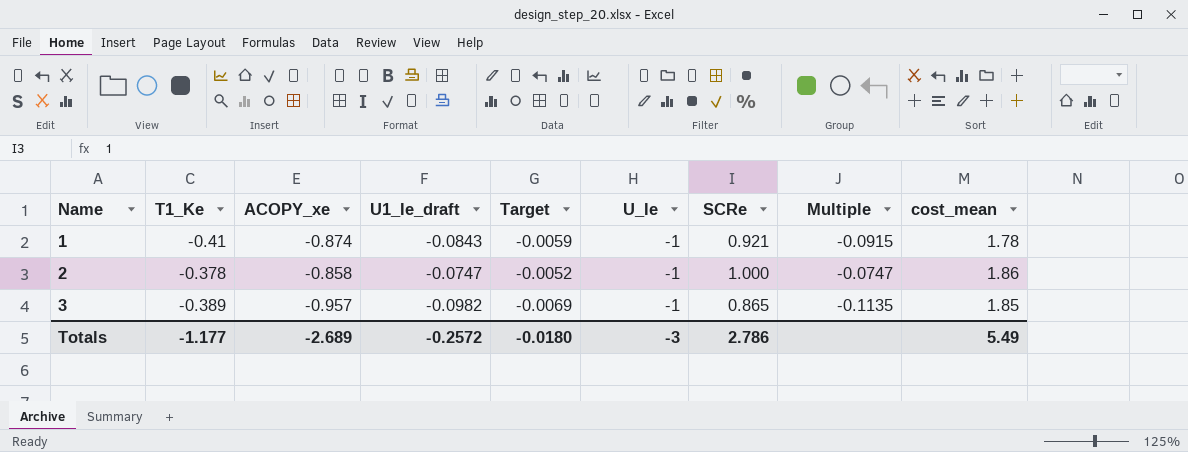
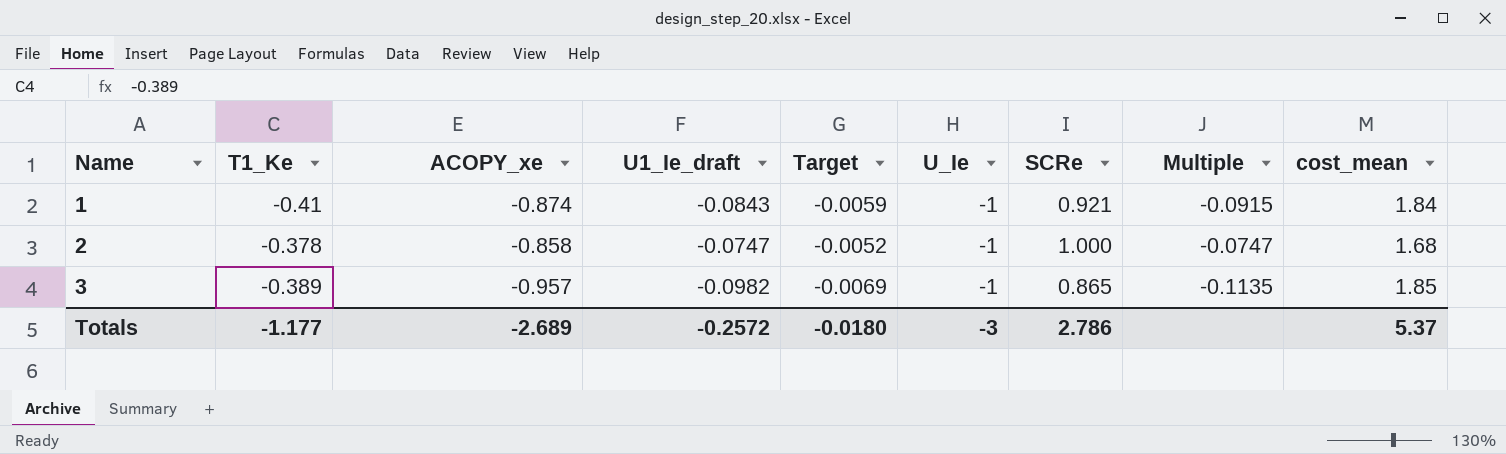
1 | cost_mean: 1.78 -> 1.84
2 | cost_mean: 1.86 -> 1.68
Totals | cost_mean: 5.49 -> 5.37

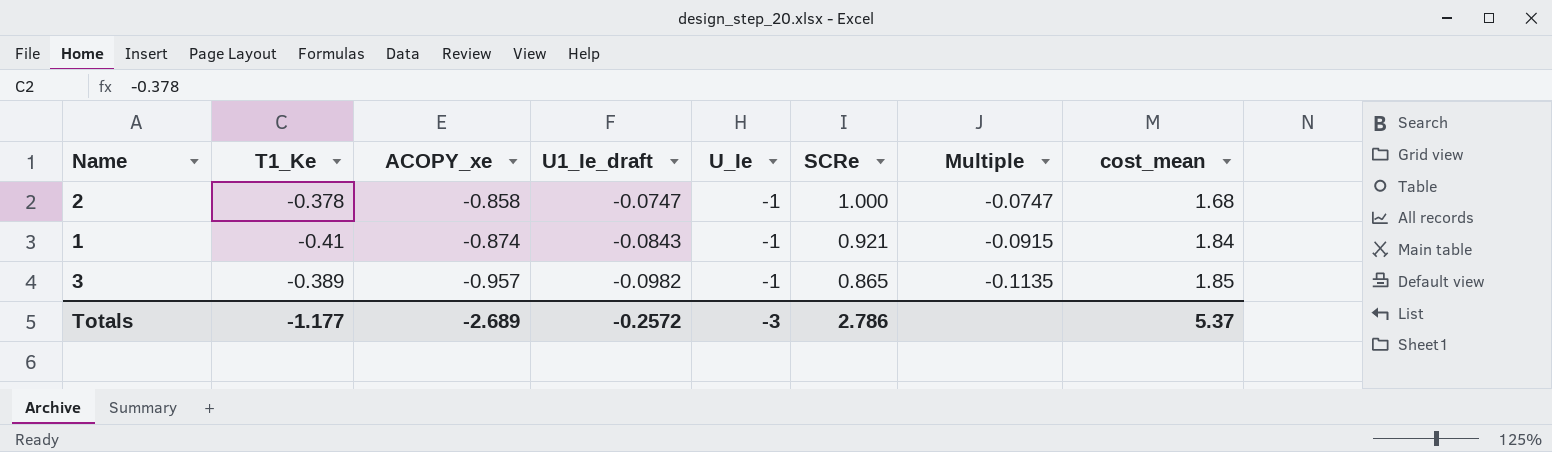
row order: Name ascending -> ACOPY_xe descending
column Target | formula: [U1_Ie_draft] * 0.07 -> none

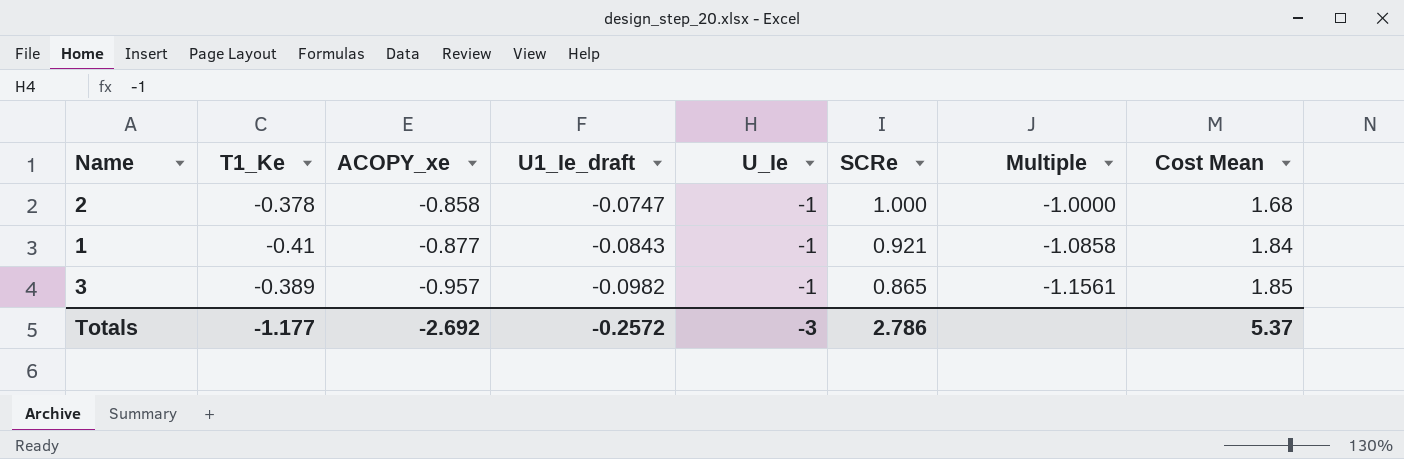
column Multiple | formula: [U1_Ie_draft] / [SCRe] -> [U_Ie] / [SCRe]
column name: cost_mean -> Cost Mean
1 | ACOPY_xe: -0.874 -> -0.877
Totals | ACOPY_xe: -2.689 -> -2.692

